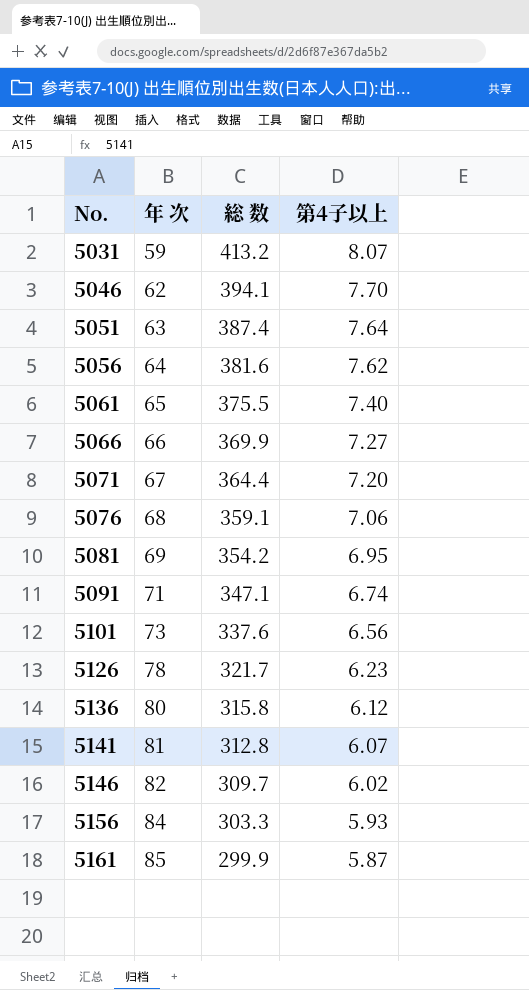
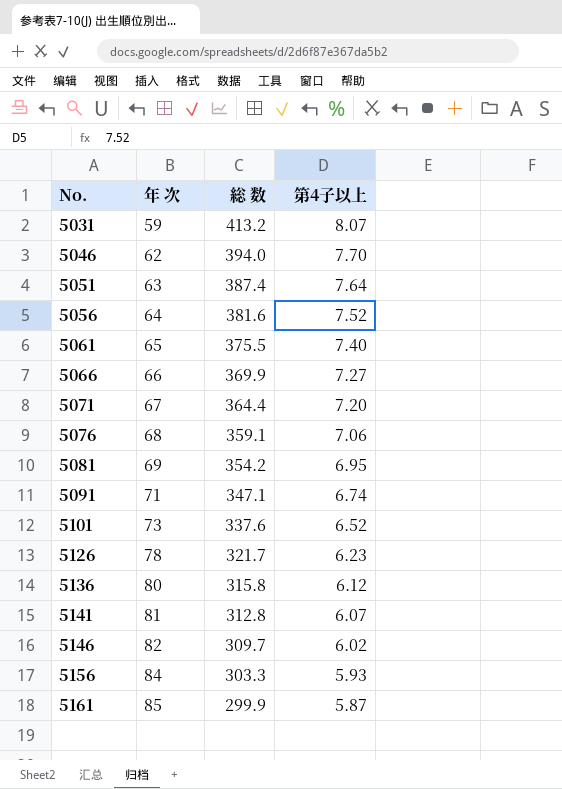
5046 | 総 数: 394.1 -> 394.0
5056 | 第4子以上: 7.62 -> 7.52
5101 | 第4子以上: 6.56 -> 6.52

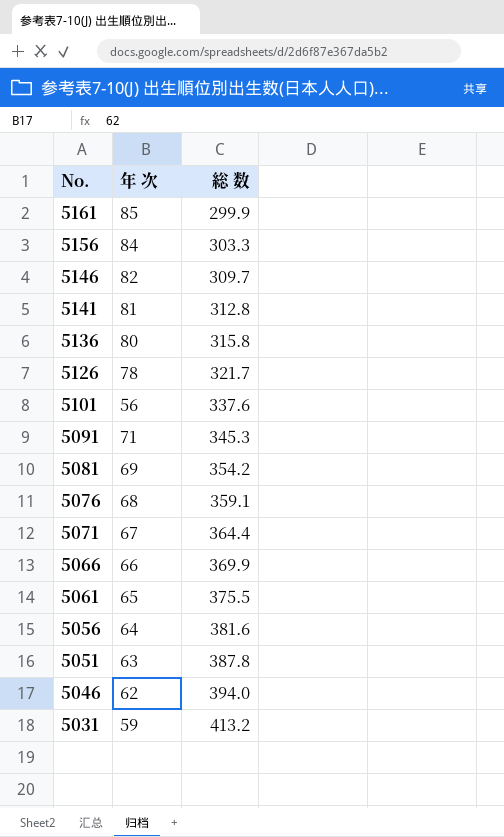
row order: No. ascending -> No. descending
column 第4子以上 | position: 4 -> none
5101 | 年 次: 73 -> 56
5091 | 総 数: 347.1 -> 345.3
5051 | 総 数: 387.4 -> 387.8

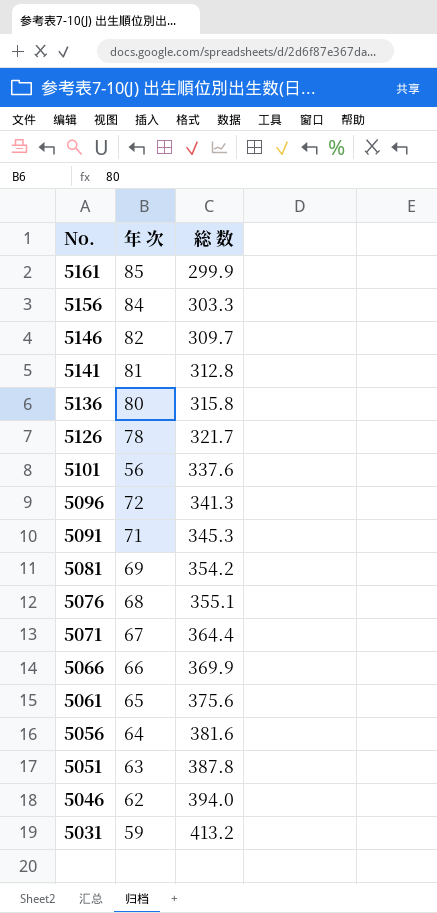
row 5096: none -> 72 | 341.3
5076 | 総 数: 359.1 -> 355.1
5061 | 総 数: 375.5 -> 375.6

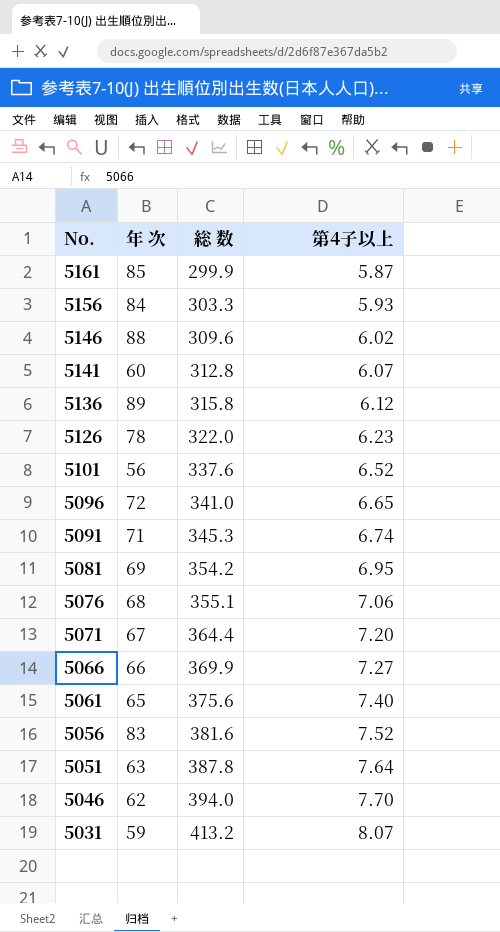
column 第4子以上 | position: none -> 4
5146 | 年 次: 82 -> 88
5146 | 総 数: 309.7 -> 309.6
5141 | 年 次: 81 -> 60
5136 | 年 次: 80 -> 89
5126 | 総 数: 321.7 -> 322.0
5096 | 総 数: 341.3 -> 341.0
5056 | 年 次: 64 -> 83

